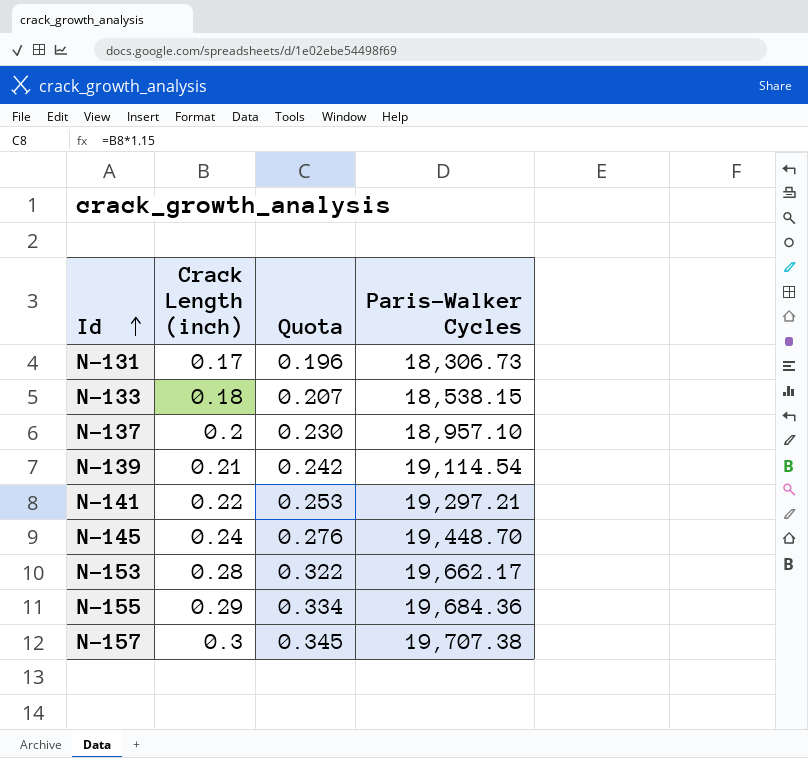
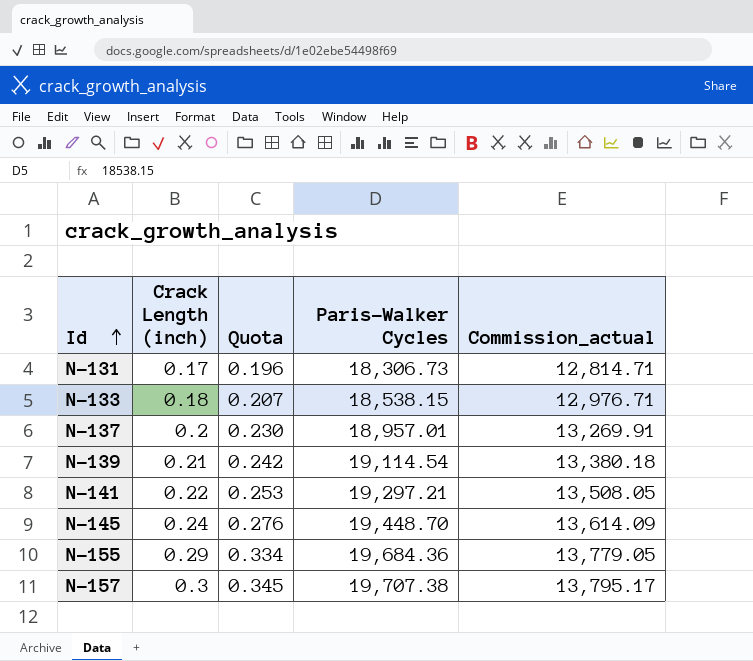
column Commission_actual | formula: none -> [Paris-Walker Cycles] * 0.7
row N-153: 0.28 | 0.322 | 19,662.17 -> none
N-137 | Paris-Walker Cycles: 18,957.10 -> 18,957.01

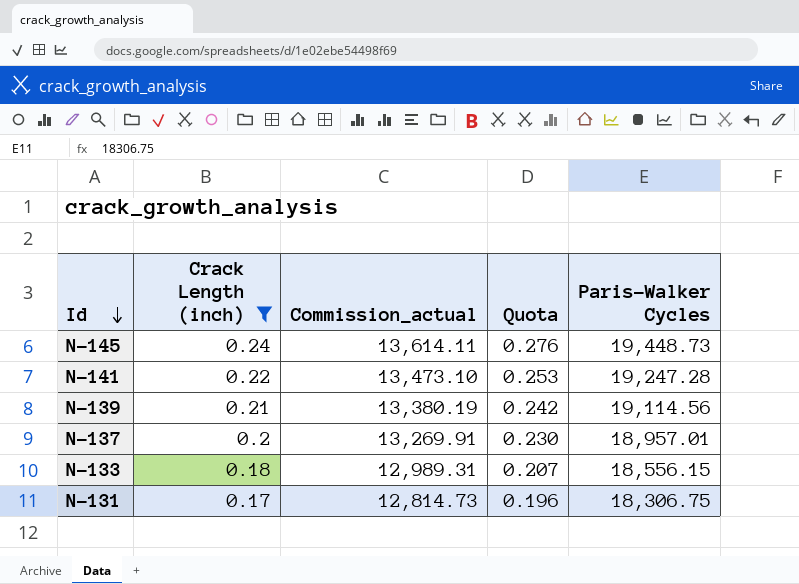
filter: none -> Crack Length (inch) <= 0.24
row order: Id ascending -> Id descending
column Commission_actual | position: 5 -> 3
N-145 | Commission_actual: 13,614.09 -> 13,614.11
N-145 | Paris-Walker Cycles: 19,448.70 -> 19,448.73
N-141 | Commission_actual: 13,508.05 -> 13,473.10
N-141 | Paris-Walker Cycles: 19,297.21 -> 19,247.28
N-139 | Commission_actual: 13,380.18 -> 13,380.19
N-139 | Paris-Walker Cycles: 19,114.54 -> 19,114.56
N-133 | Commission_actual: 12,976.71 -> 12,989.31
N-133 | Paris-Walker Cycles: 18,538.15 -> 18,556.15
N-131 | Commission_actual: 12,814.71 -> 12,814.73
N-131 | Paris-Walker Cycles: 18,306.73 -> 18,306.75

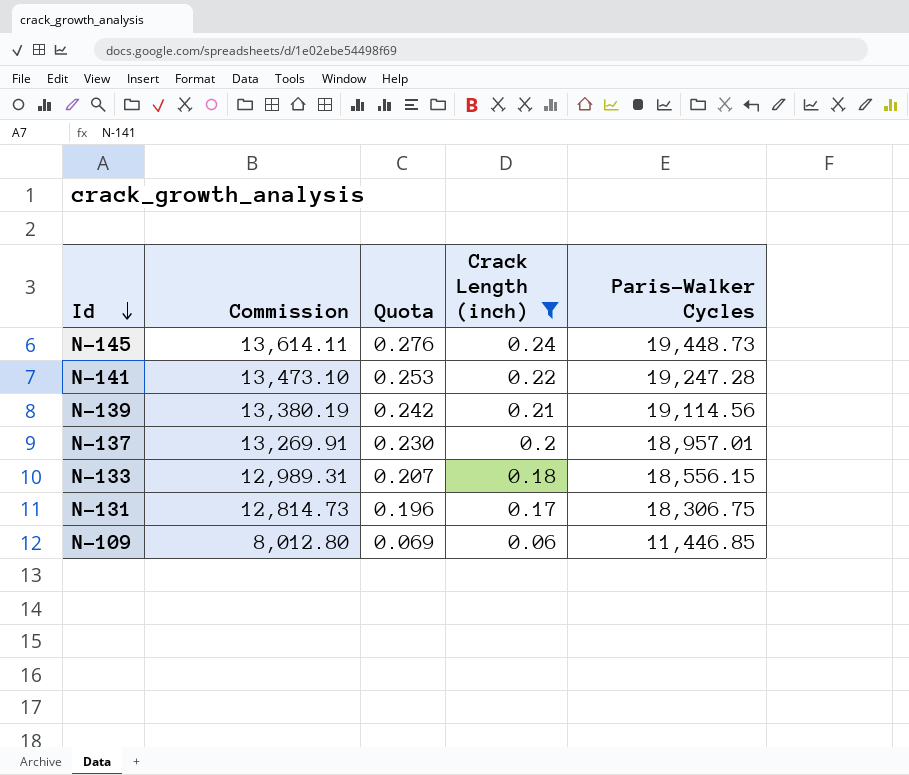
column name: Commission_actual -> Commission
column Crack Length (inch) | position: 2 -> 4
row N-109: none -> 8,012.80 | 0.069 | 0.06 | 11,446.85

